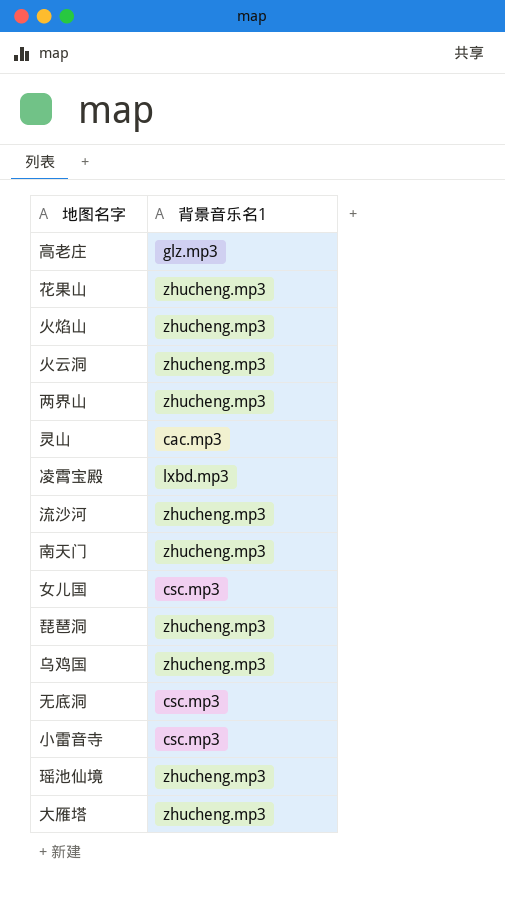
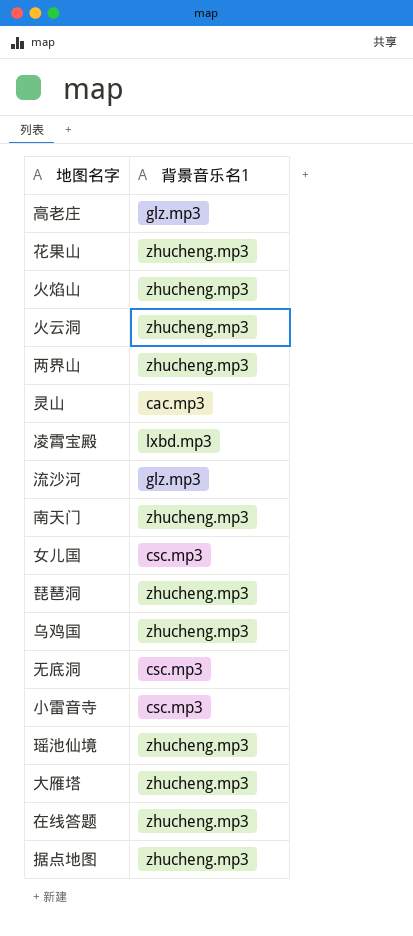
流沙河 | 背景音乐名1: zhucheng.mp3 -> glz.mp3
row 在线答题: none -> zhucheng.mp3
row 据点地图: none -> zhucheng.mp3

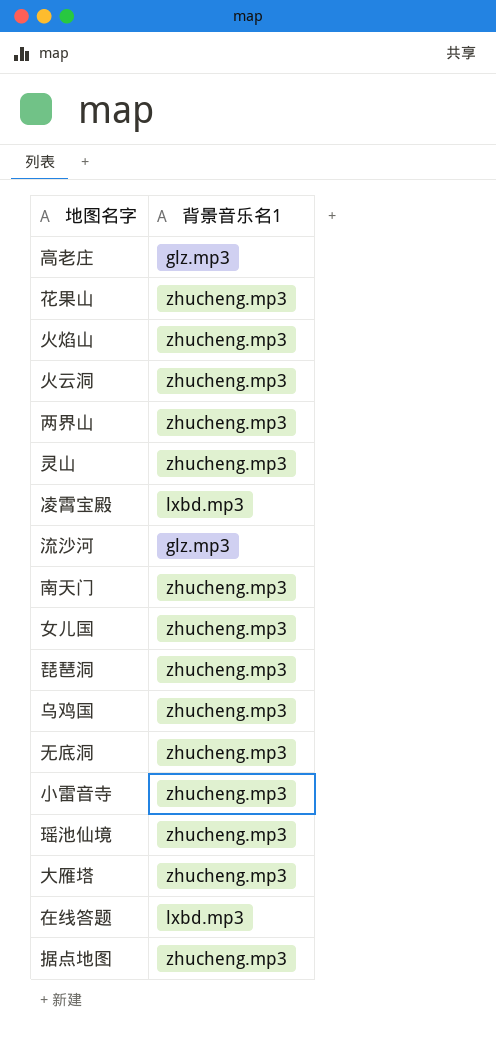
灵山 | 背景音乐名1: cac.mp3 -> zhucheng.mp3
女儿国 | 背景音乐名1: csc.mp3 -> zhucheng.mp3
无底洞 | 背景音乐名1: csc.mp3 -> zhucheng.mp3
小雷音寺 | 背景音乐名1: csc.mp3 -> zhucheng.mp3
在线答题 | 背景音乐名1: zhucheng.mp3 -> lxbd.mp3

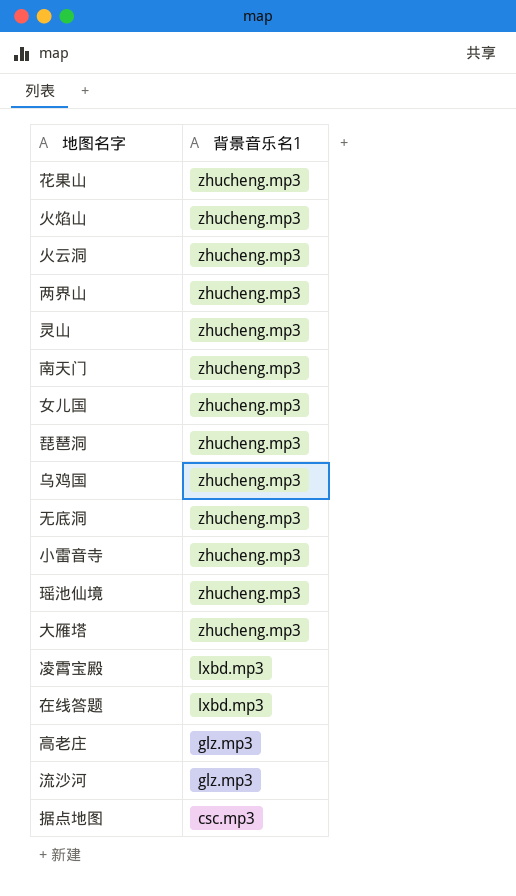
row order: none -> 背景音乐名1 descending
据点地图 | 背景音乐名1: zhucheng.mp3 -> csc.mp3

